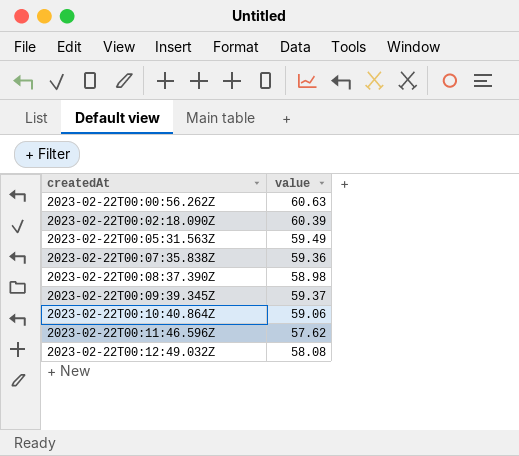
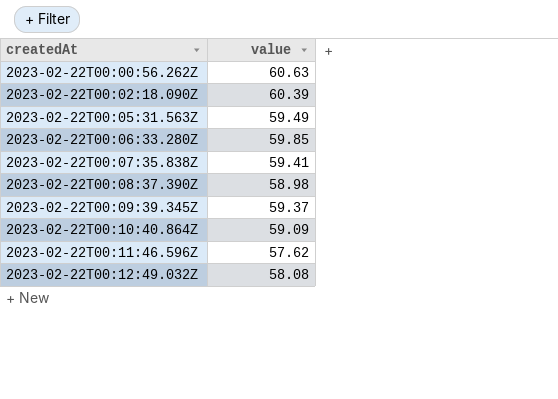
row 2023-02-22T00:06:33.280Z: none -> 59.85
2023-02-22T00:07:35.838Z | value: 59.36 -> 59.41
2023-02-22T00:10:40.864Z | value: 59.06 -> 59.09

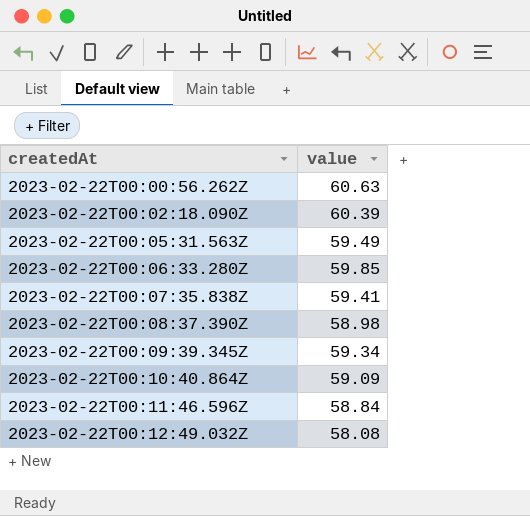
2023-02-22T00:09:39.345Z | value: 59.37 -> 59.34
2023-02-22T00:11:46.596Z | value: 57.62 -> 58.84

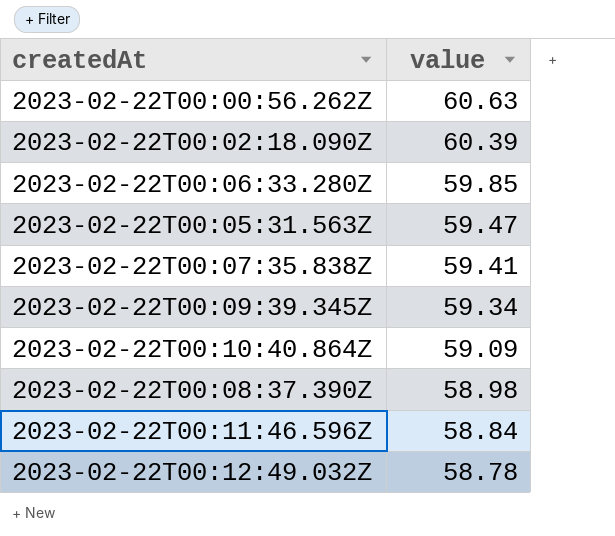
row order: createdAt ascending -> value descending
2023-02-22T00:05:31.563Z | value: 59.49 -> 59.47
2023-02-22T00:12:49.032Z | value: 58.08 -> 58.78

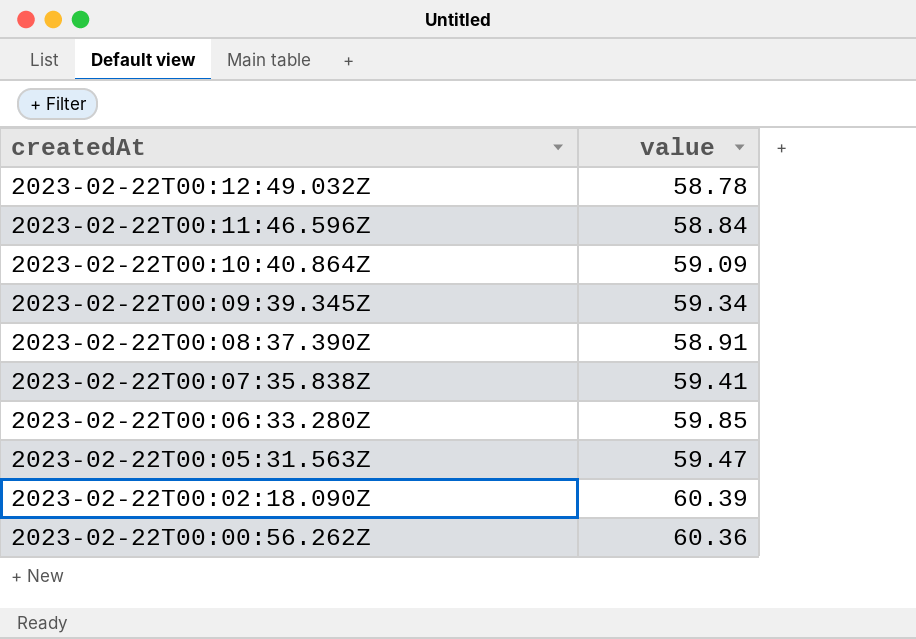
row order: value descending -> createdAt descending
2023-02-22T00:08:37.390Z | value: 58.98 -> 58.91
2023-02-22T00:00:56.262Z | value: 60.63 -> 60.36

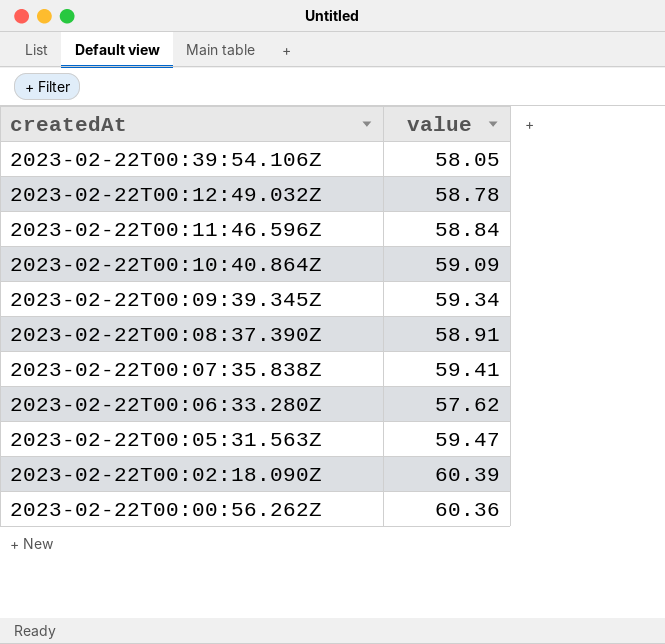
row 2023-02-22T00:39:54.106Z: none -> 58.05
2023-02-22T00:06:33.280Z | value: 59.85 -> 57.62

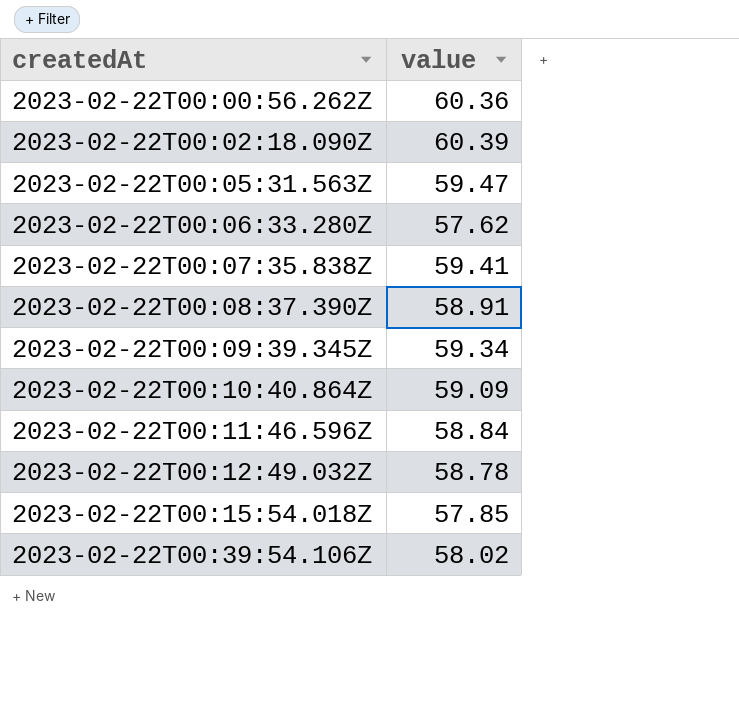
row order: createdAt descending -> createdAt ascending
row 2023-02-22T00:15:54.018Z: none -> 57.85
2023-02-22T00:39:54.106Z | value: 58.05 -> 58.02

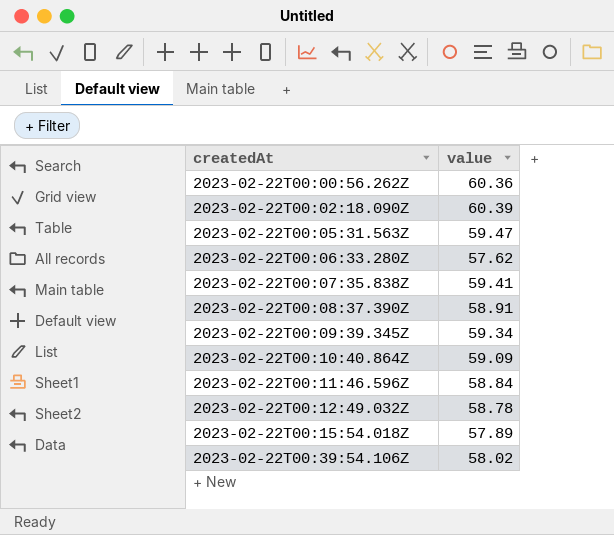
2023-02-22T00:15:54.018Z | value: 57.85 -> 57.89

